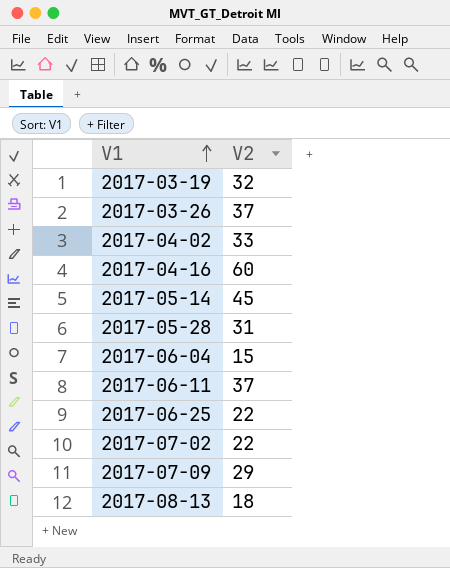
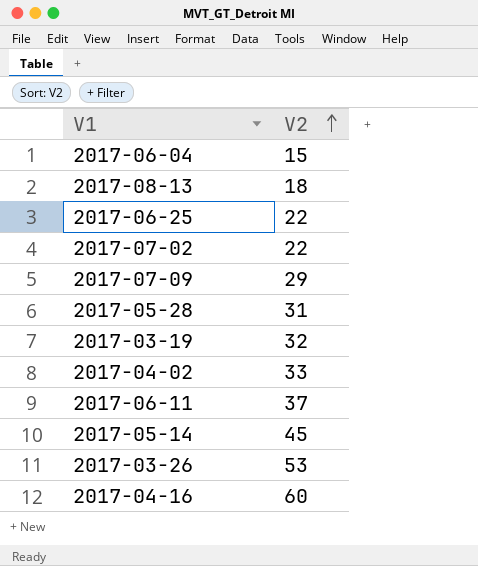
row order: V1 ascending -> V2 ascending
2017-03-26 | V2: 37 -> 53

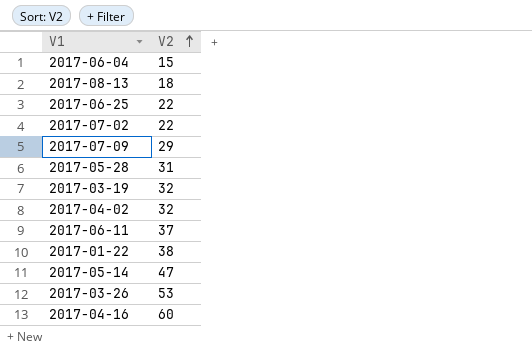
2017-04-02 | V2: 33 -> 32
row 2017-01-22: none -> 38
2017-05-14 | V2: 45 -> 47

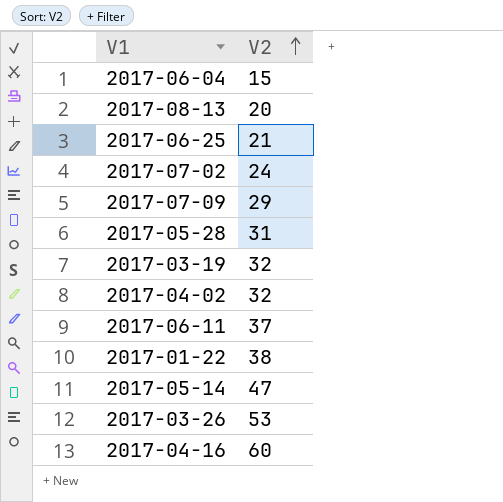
2017-08-13 | V2: 18 -> 20
2017-06-25 | V2: 22 -> 21
2017-07-02 | V2: 22 -> 24

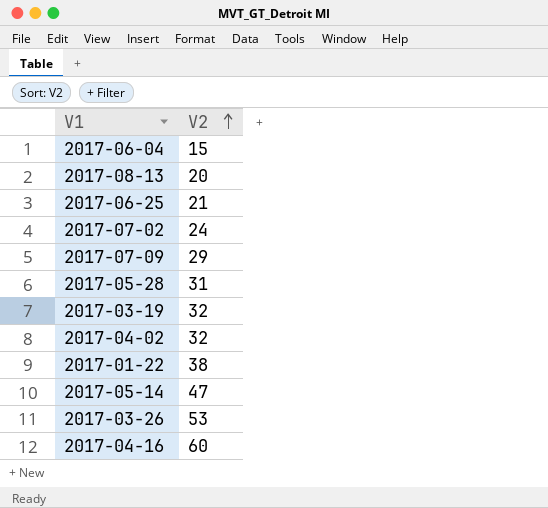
row 2017-06-11: 37 -> none

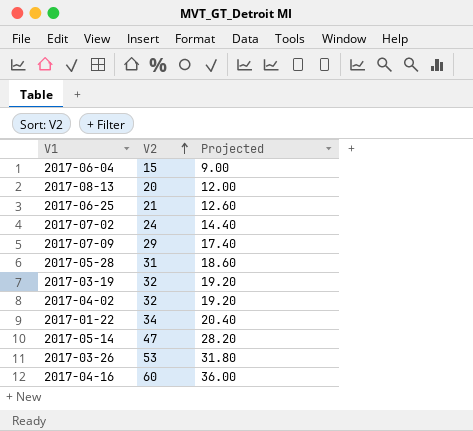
column Projected | formula: none -> [V2] * 0.6
2017-01-22 | V2: 38 -> 34

